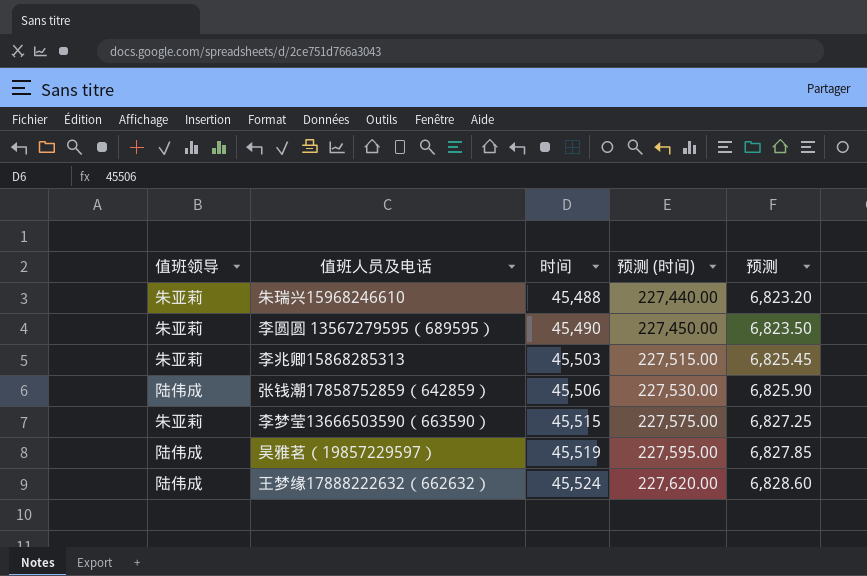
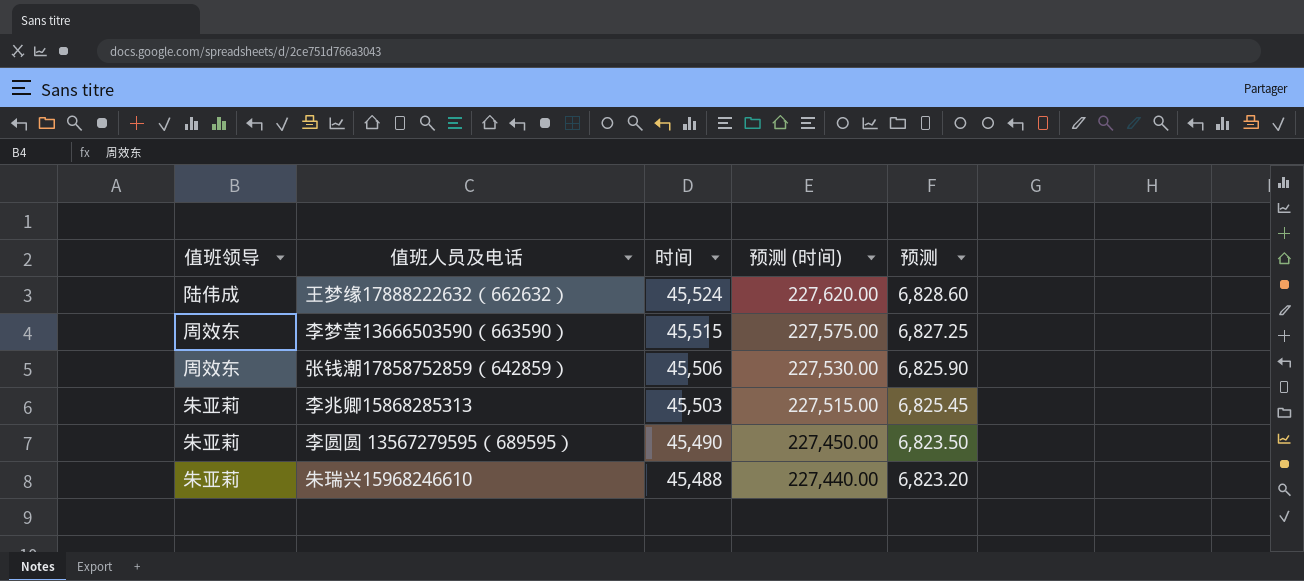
row order: 时间 ascending -> 时间 descending
row 吴雅茗（19857229597）: 陆伟成 | 45,519 | 227,595.00 | 6,827.85 -> none
李梦莹13666503590（663590） | 值班领导: 朱亚莉 -> 周效东
张钱潮17858752859（642859） | 值班领导: 陆伟成 -> 周效东

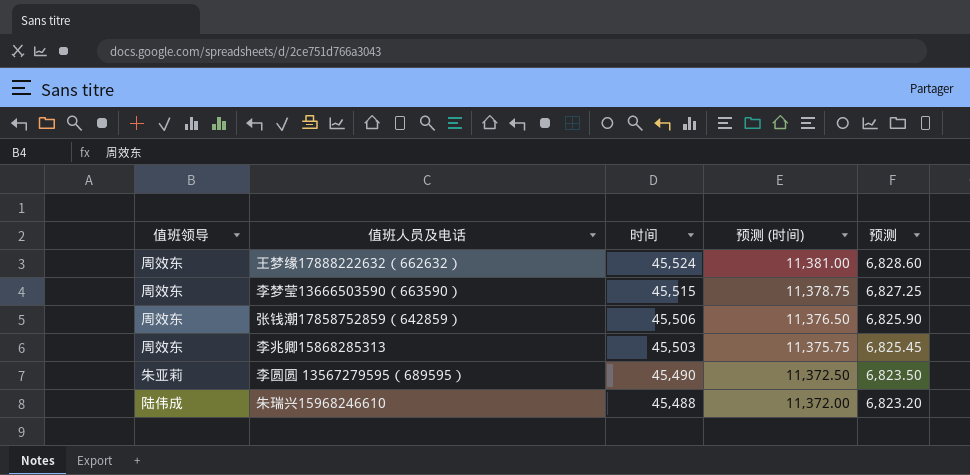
column 预测 (时间) | formula: [时间] * 5 -> [时间] * 0.25
王梦缘17888222632（662632） | 值班领导: 陆伟成 -> 周效东
李兆卿15868285313 | 值班领导: 朱亚莉 -> 周效东
朱瑞兴15968246610 | 值班领导: 朱亚莉 -> 陆伟成

